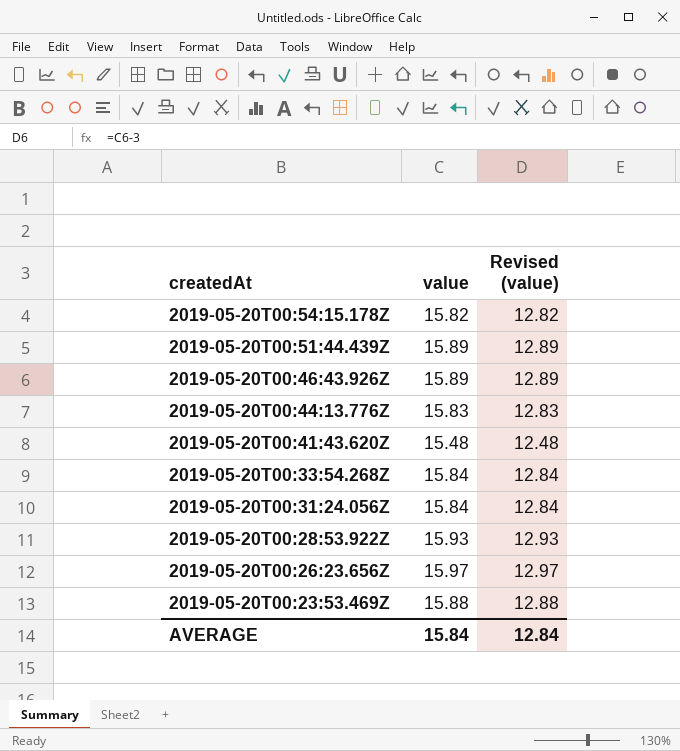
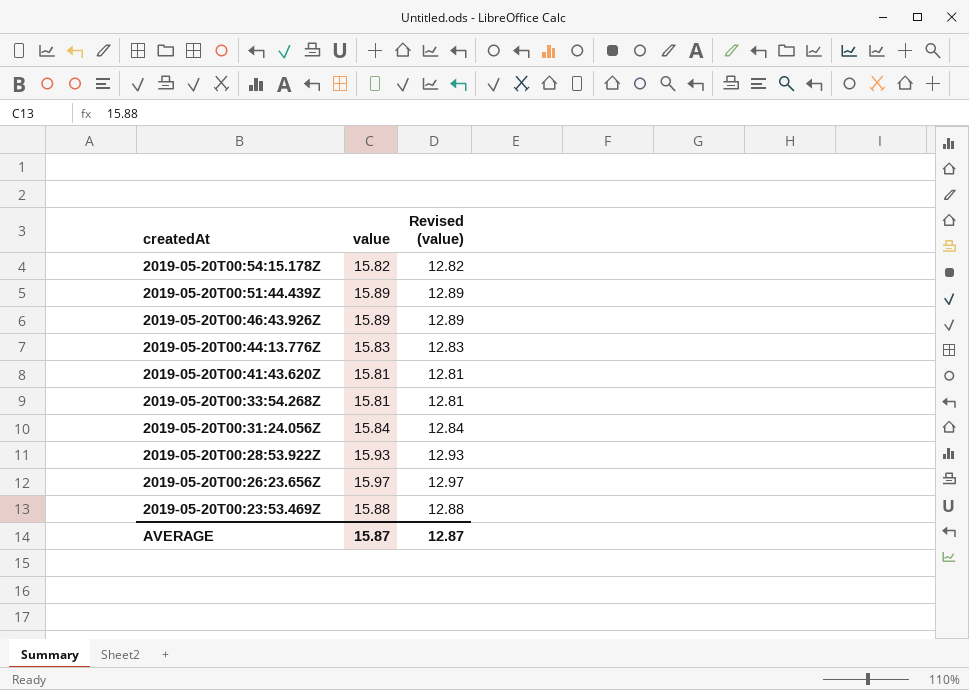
2019-05-20T00:41:43.620Z | value: 15.48 -> 15.81
2019-05-20T00:41:43.620Z | Revised (value): 12.48 -> 12.81
2019-05-20T00:33:54.268Z | value: 15.84 -> 15.81
2019-05-20T00:33:54.268Z | Revised (value): 12.84 -> 12.81
AVERAGE | value: 15.84 -> 15.87
AVERAGE | Revised (value): 12.84 -> 12.87

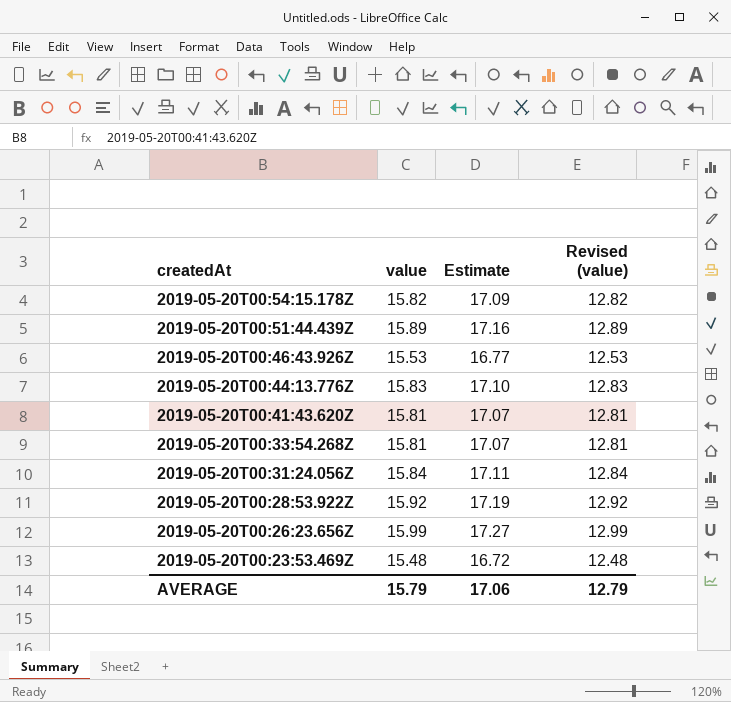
column Estimate | formula: none -> [value] * 1.08
2019-05-20T00:46:43.926Z | value: 15.89 -> 15.53
2019-05-20T00:46:43.926Z | Revised (value): 12.89 -> 12.53
2019-05-20T00:28:53.922Z | value: 15.93 -> 15.92
2019-05-20T00:28:53.922Z | Revised (value): 12.93 -> 12.92
2019-05-20T00:26:23.656Z | value: 15.97 -> 15.99
2019-05-20T00:26:23.656Z | Revised (value): 12.97 -> 12.99
2019-05-20T00:23:53.469Z | value: 15.88 -> 15.48
2019-05-20T00:23:53.469Z | Revised (value): 12.88 -> 12.48
AVERAGE | value: 15.87 -> 15.79
AVERAGE | Revised (value): 12.87 -> 12.79

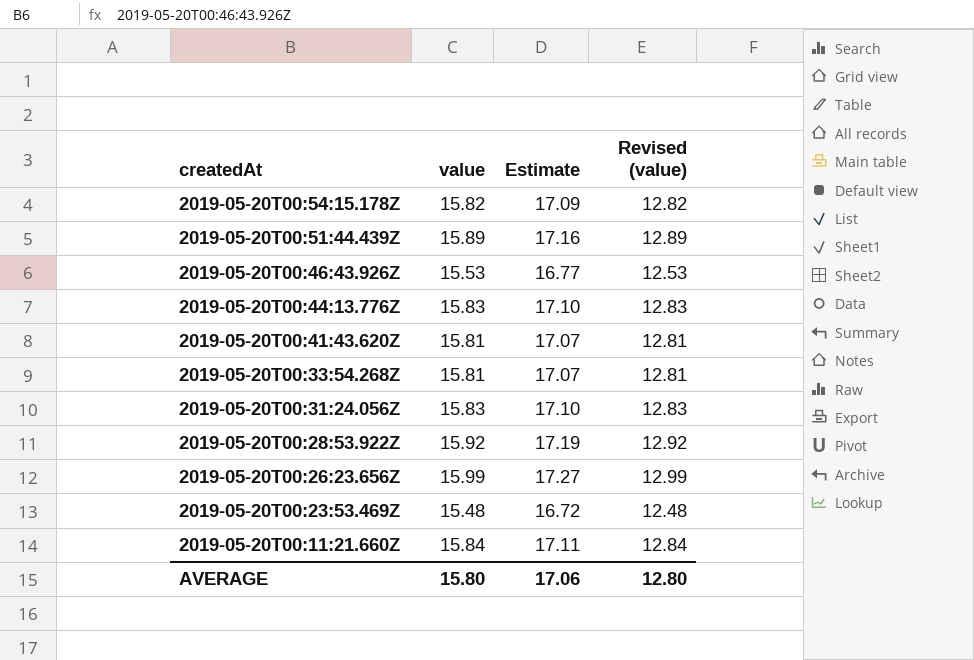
2019-05-20T00:31:24.056Z | value: 15.84 -> 15.83
2019-05-20T00:31:24.056Z | Estimate: 17.11 -> 17.10
2019-05-20T00:31:24.056Z | Revised (value): 12.84 -> 12.83
row 2019-05-20T00:11:21.660Z: none -> 15.84 | 17.11 | 12.84
AVERAGE | value: 15.79 -> 15.80
AVERAGE | Revised (value): 12.79 -> 12.80

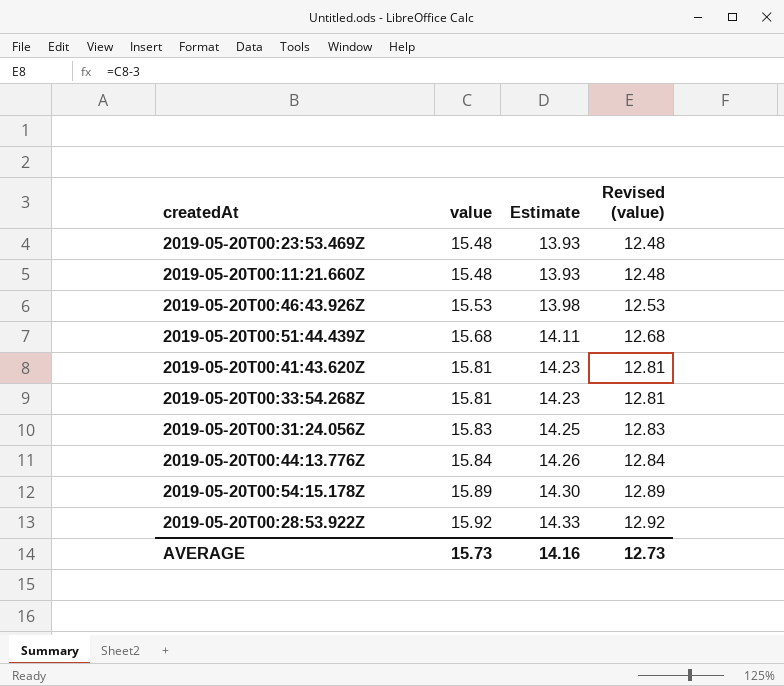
row order: createdAt descending -> value ascending
column Estimate | formula: [value] * 1.08 -> [value] * 0.9
row 2019-05-20T00:26:23.656Z: 15.99 | 17.27 | 12.99 -> none
2019-05-20T00:11:21.660Z | value: 15.84 -> 15.48
2019-05-20T00:11:21.660Z | Revised (value): 12.84 -> 12.48
2019-05-20T00:51:44.439Z | value: 15.89 -> 15.68
2019-05-20T00:51:44.439Z | Revised (value): 12.89 -> 12.68
2019-05-20T00:44:13.776Z | value: 15.83 -> 15.84
2019-05-20T00:44:13.776Z | Revised (value): 12.83 -> 12.84
2019-05-20T00:54:15.178Z | value: 15.82 -> 15.89
2019-05-20T00:54:15.178Z | Revised (value): 12.82 -> 12.89
AVERAGE | value: 15.80 -> 15.73
AVERAGE | Estimate: 17.06 -> 14.16
AVERAGE | Revised (value): 12.80 -> 12.73

